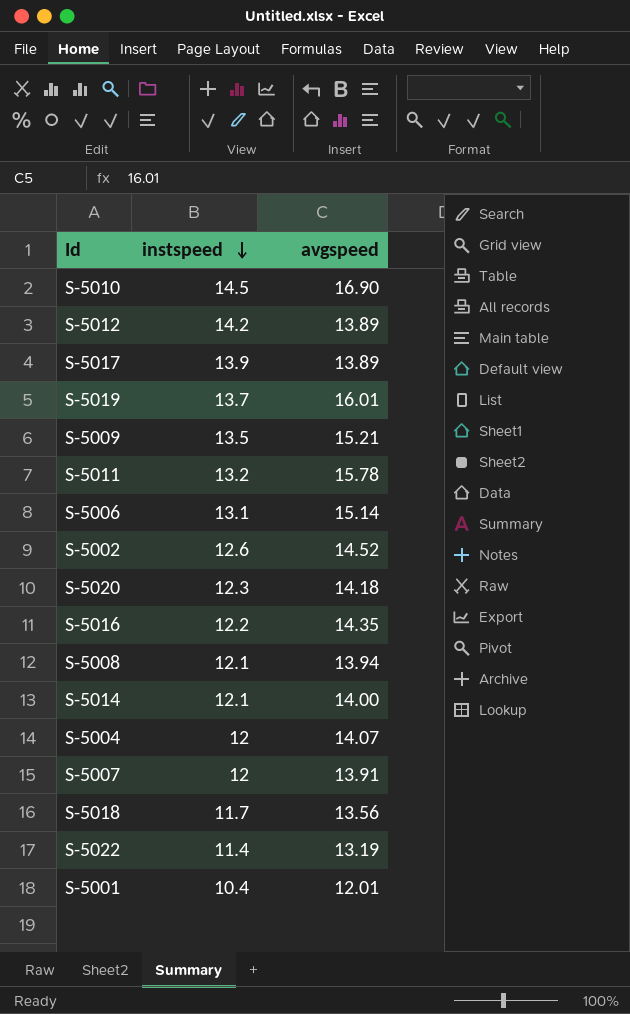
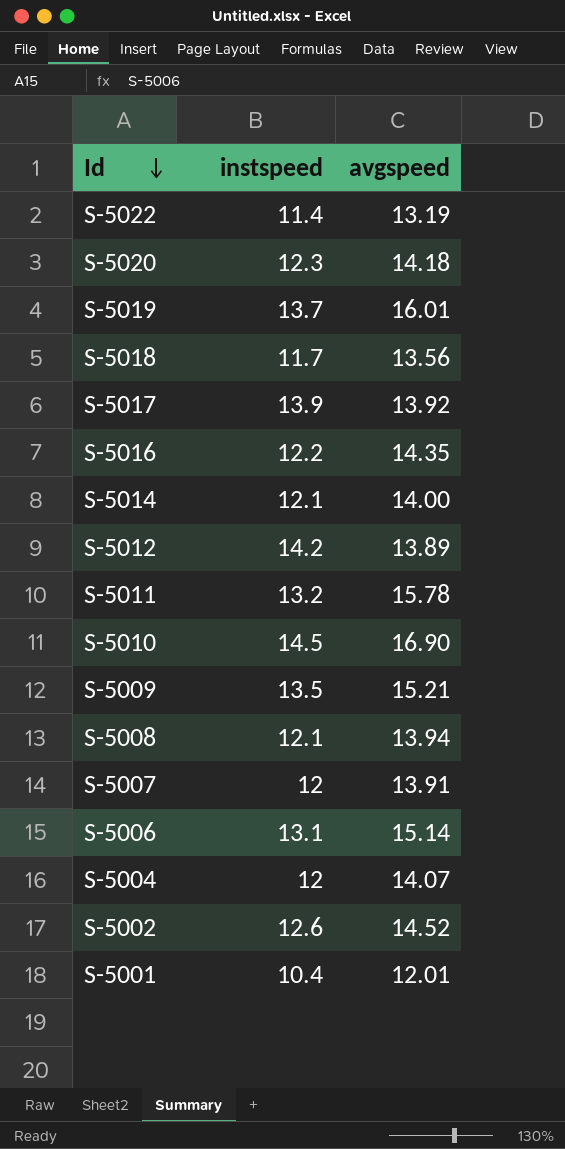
row order: instspeed descending -> Id descending
S-5017 | avgspeed: 13.89 -> 13.92

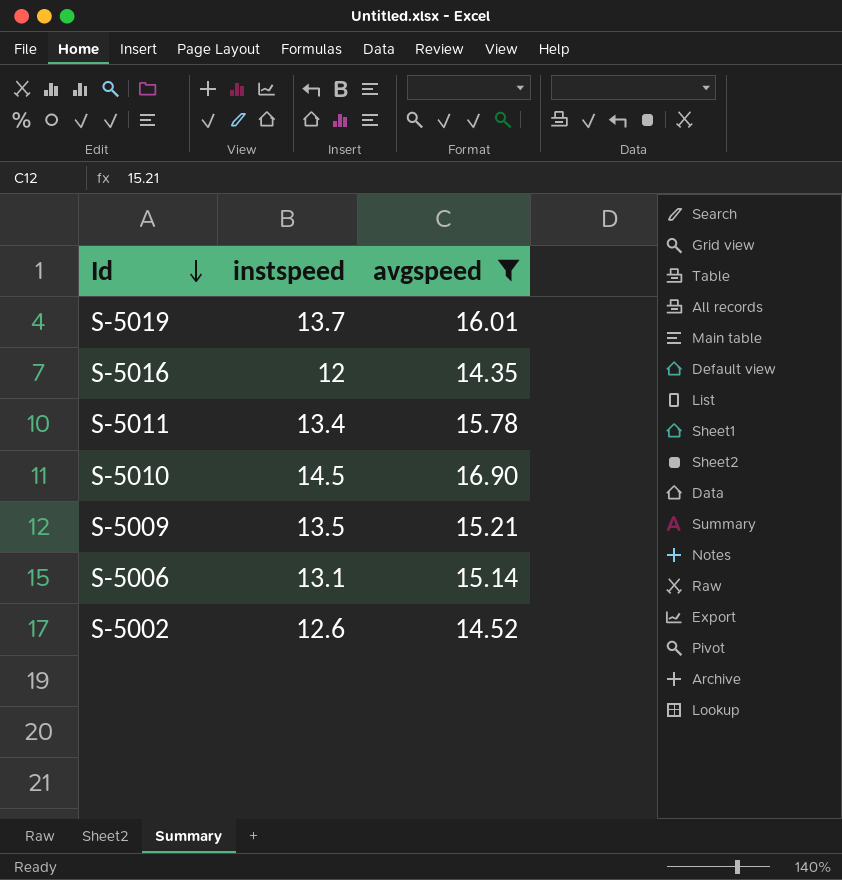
filter: none -> avgspeed >= 14.35
S-5016 | instspeed: 12.2 -> 12
S-5011 | instspeed: 13.2 -> 13.4

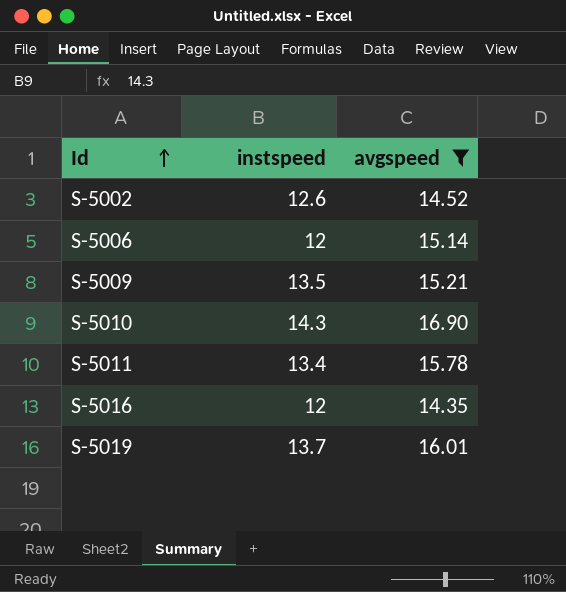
row order: Id descending -> Id ascending
S-5006 | instspeed: 13.1 -> 12
S-5010 | instspeed: 14.5 -> 14.3

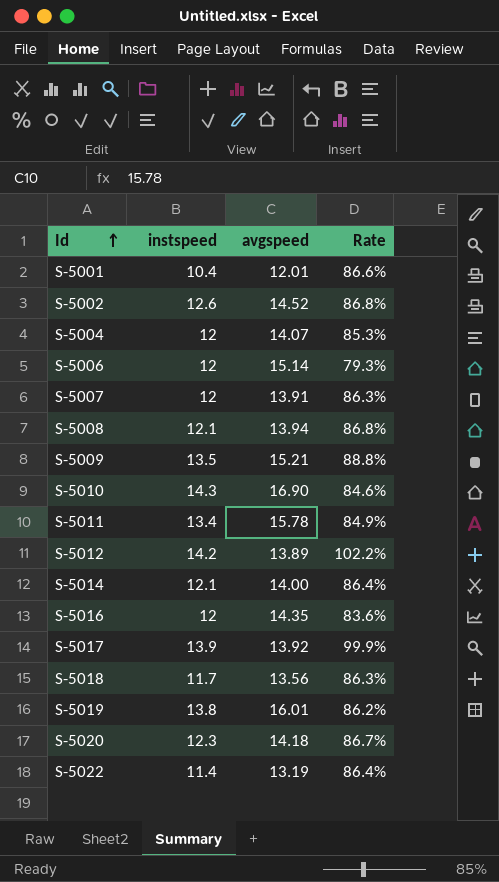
filter: avgspeed >= 14.35 -> none
column Rate | formula: none -> [instspeed] / [avgspeed]
S-5019 | instspeed: 13.7 -> 13.8

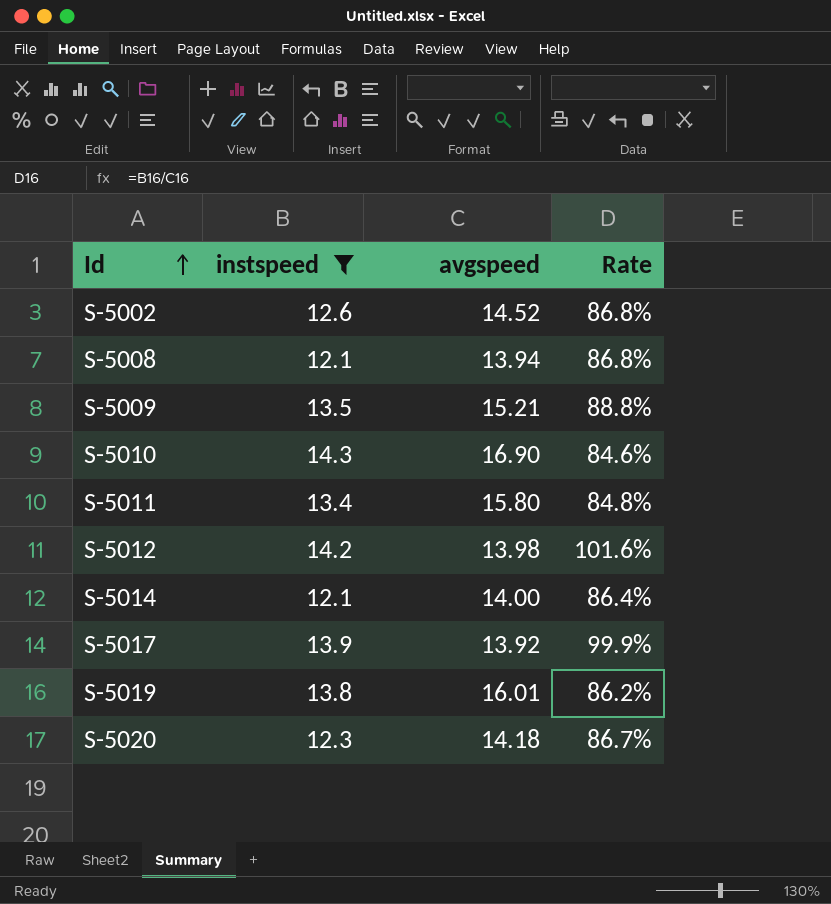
filter: none -> instspeed >= 12.1
S-5011 | avgspeed: 15.78 -> 15.80
S-5011 | Rate: 84.9% -> 84.8%
S-5012 | avgspeed: 13.89 -> 13.98
S-5012 | Rate: 102.2% -> 101.6%

